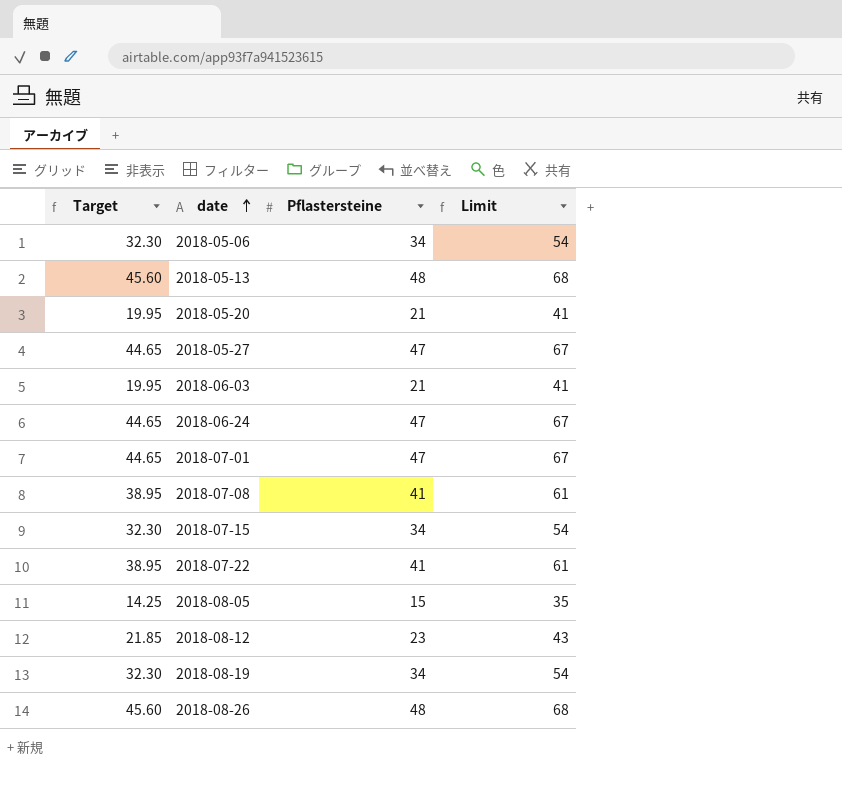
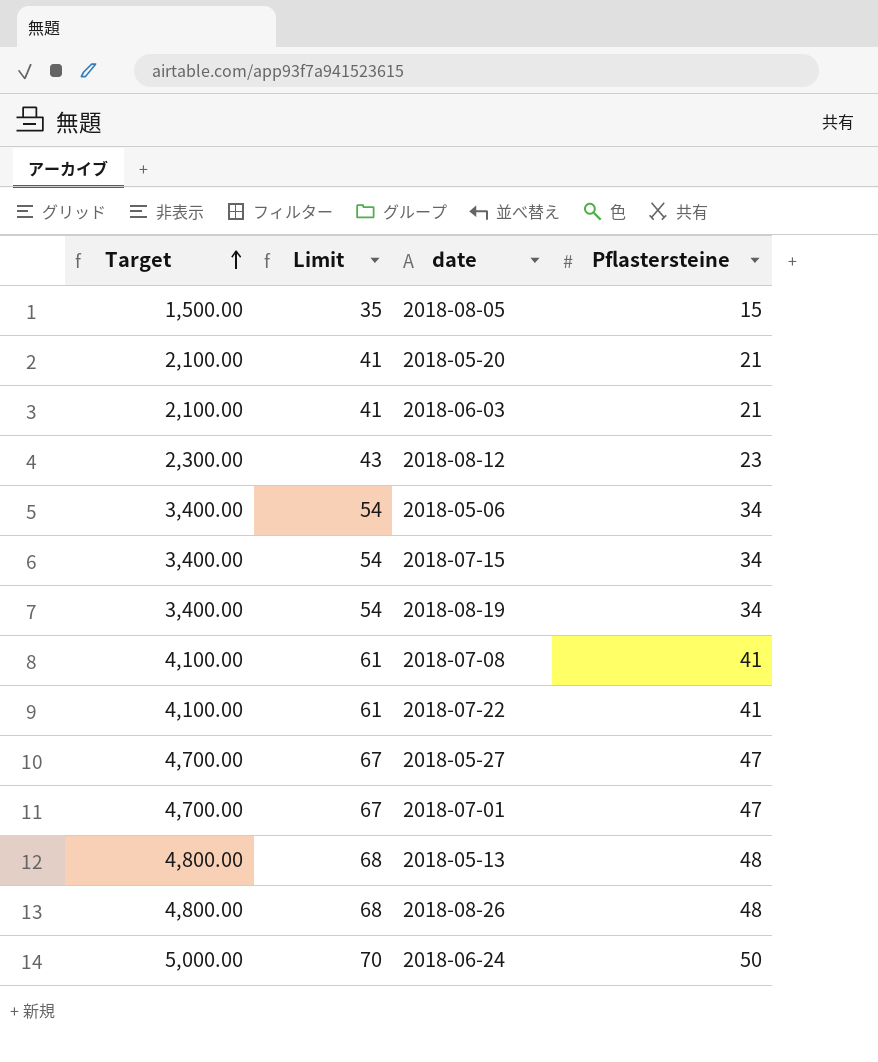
row order: date ascending -> Target ascending
column Target | formula: [Pflastersteine] * 0.95 -> [Pflastersteine] * 100
column Limit | position: 4 -> 2
2018-06-24 | Limit: 67 -> 70
2018-06-24 | Pflastersteine: 47 -> 50

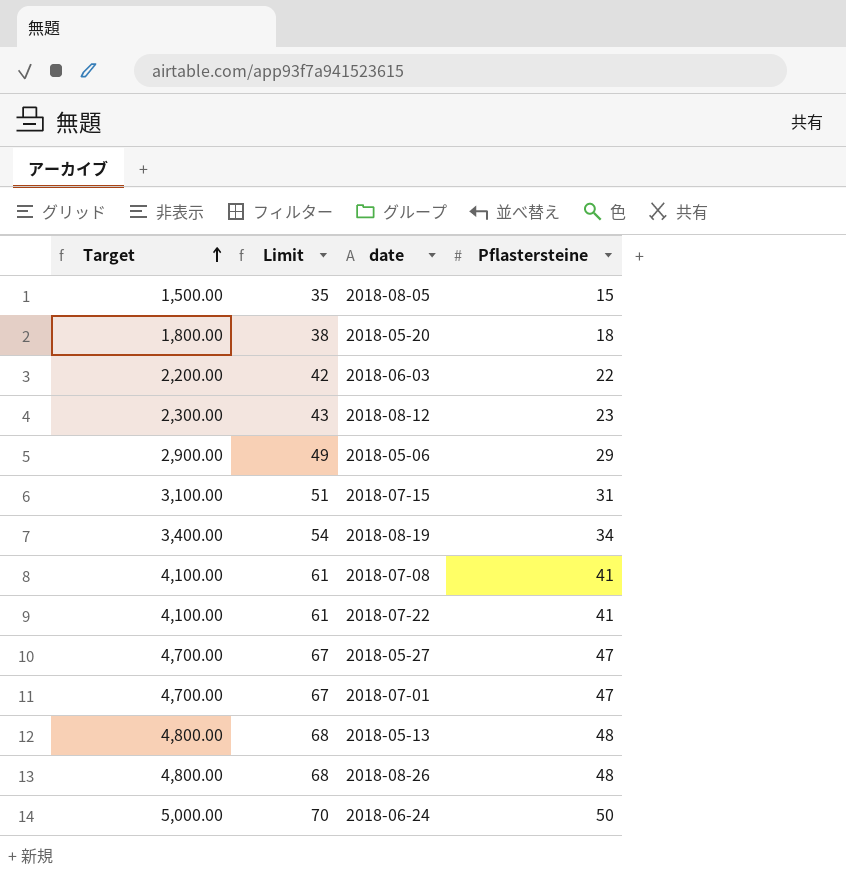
2018-05-20 | Target: 2,100.00 -> 1,800.00
2018-05-20 | Limit: 41 -> 38
2018-05-20 | Pflastersteine: 21 -> 18
2018-06-03 | Target: 2,100.00 -> 2,200.00
2018-06-03 | Limit: 41 -> 42
2018-06-03 | Pflastersteine: 21 -> 22
2018-05-06 | Target: 3,400.00 -> 2,900.00
2018-05-06 | Limit: 54 -> 49
2018-05-06 | Pflastersteine: 34 -> 29
2018-07-15 | Target: 3,400.00 -> 3,100.00
2018-07-15 | Limit: 54 -> 51
2018-07-15 | Pflastersteine: 34 -> 31

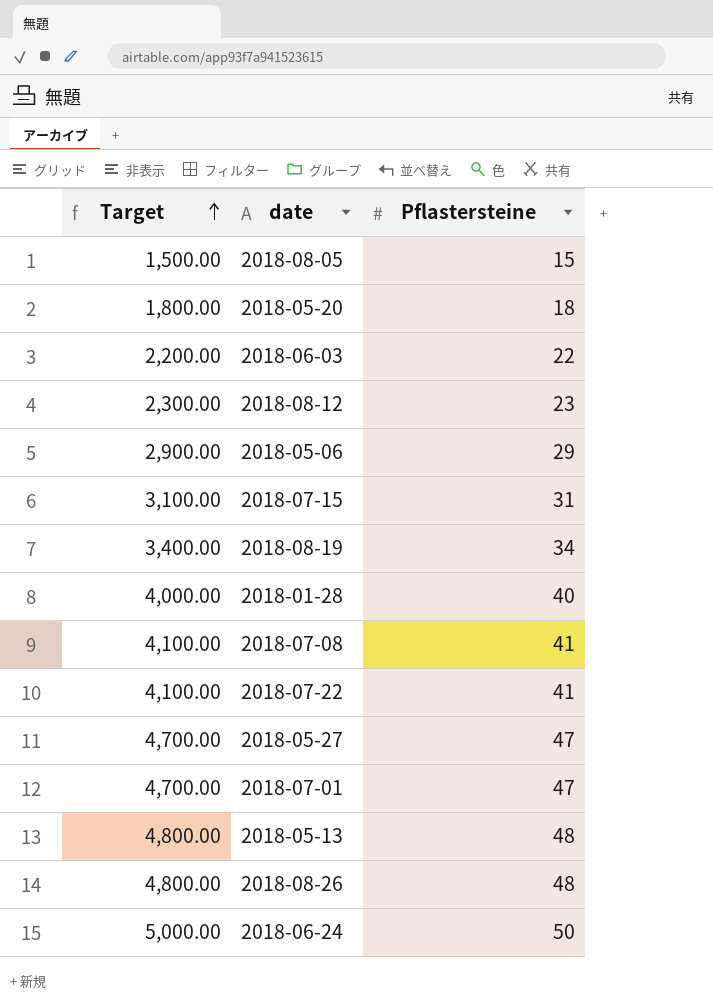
column Limit | formula: [Pflastersteine] + 20 -> none
row 2018-01-28: none -> 4,000.00 | 40

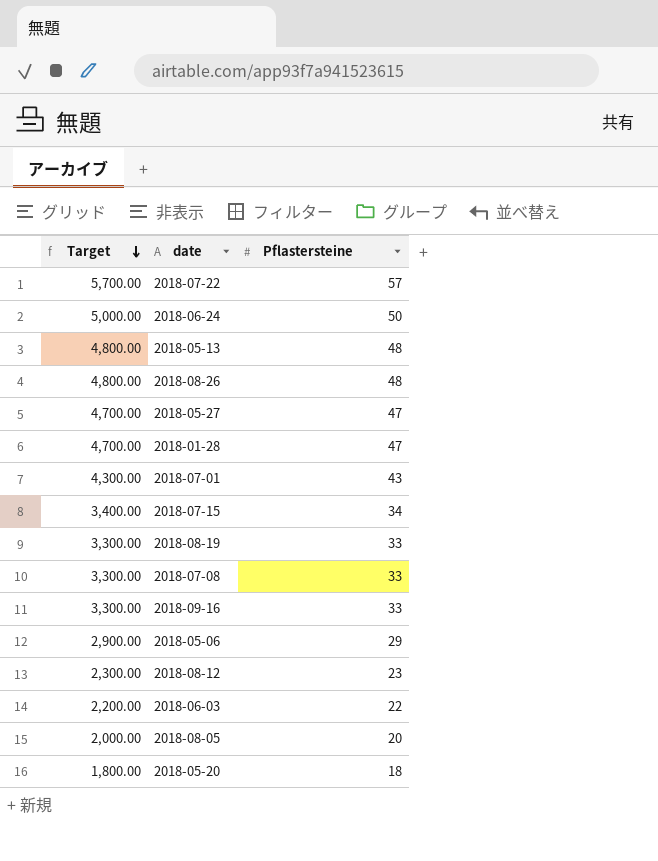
row order: Target ascending -> Target descending
2018-07-22 | Target: 4,100.00 -> 5,700.00
2018-07-22 | Pflastersteine: 41 -> 57
2018-01-28 | Target: 4,000.00 -> 4,700.00
2018-01-28 | Pflastersteine: 40 -> 47
2018-07-01 | Target: 4,700.00 -> 4,300.00
2018-07-01 | Pflastersteine: 47 -> 43
2018-07-15 | Target: 3,100.00 -> 3,400.00
2018-07-15 | Pflastersteine: 31 -> 34
2018-08-19 | Target: 3,400.00 -> 3,300.00
2018-08-19 | Pflastersteine: 34 -> 33
2018-07-08 | Target: 4,100.00 -> 3,300.00
2018-07-08 | Pflastersteine: 41 -> 33
row 2018-09-16: none -> 3,300.00 | 33
2018-08-05 | Target: 1,500.00 -> 2,000.00
2018-08-05 | Pflastersteine: 15 -> 20

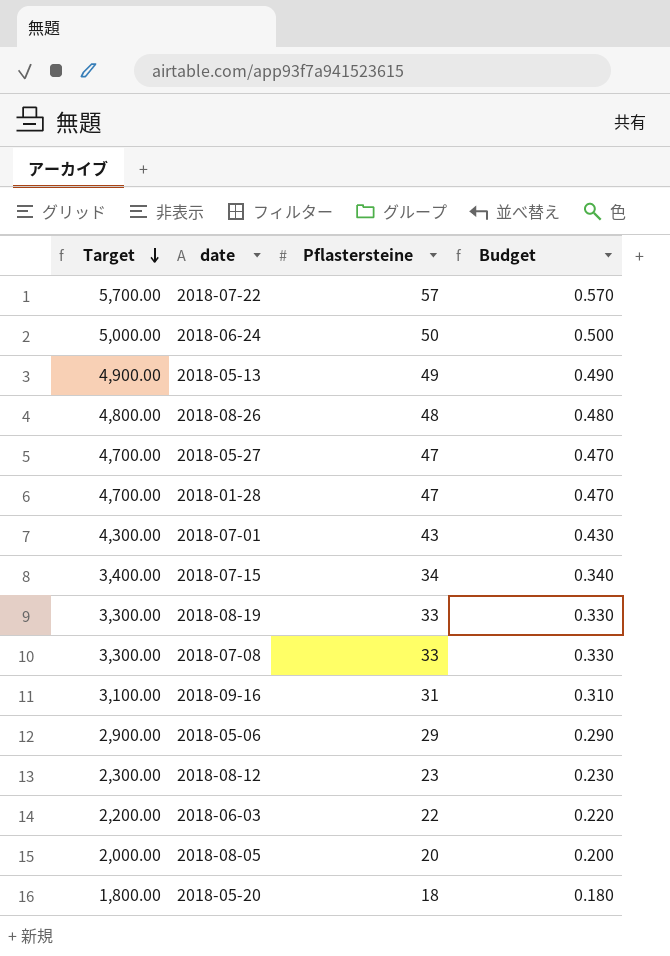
column Budget | formula: none -> [Pflastersteine] * 0.01
2018-05-13 | Target: 4,800.00 -> 4,900.00
2018-05-13 | Pflastersteine: 48 -> 49
2018-09-16 | Target: 3,300.00 -> 3,100.00
2018-09-16 | Pflastersteine: 33 -> 31

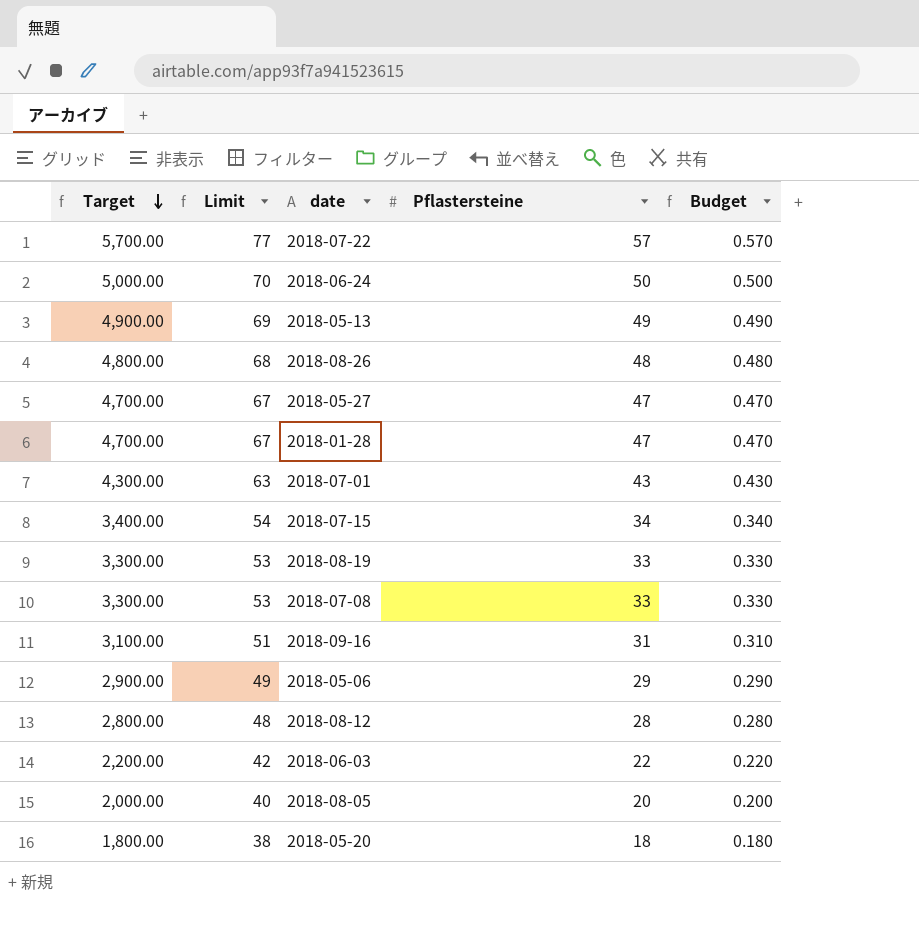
column Limit | formula: none -> [Pflastersteine] + 20
2018-08-12 | Target: 2,300.00 -> 2,800.00
2018-08-12 | Pflastersteine: 23 -> 28
2018-08-12 | Budget: 0.230 -> 0.280

